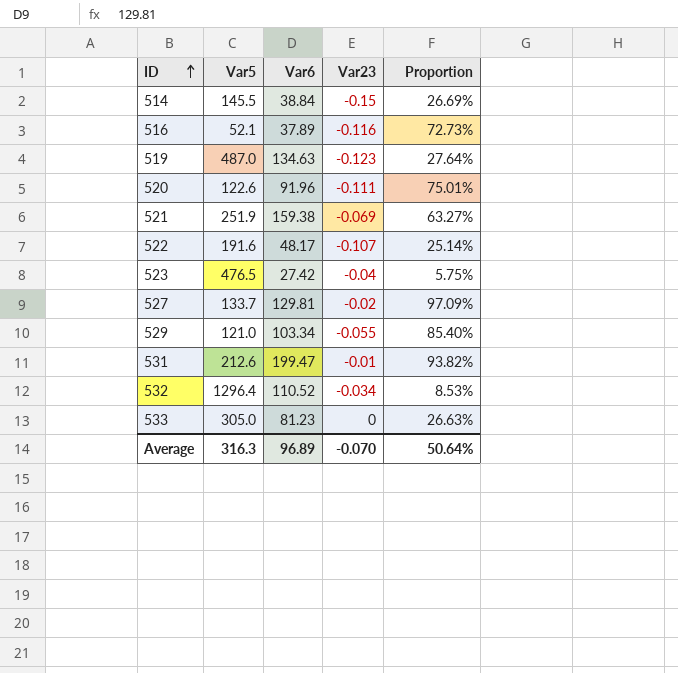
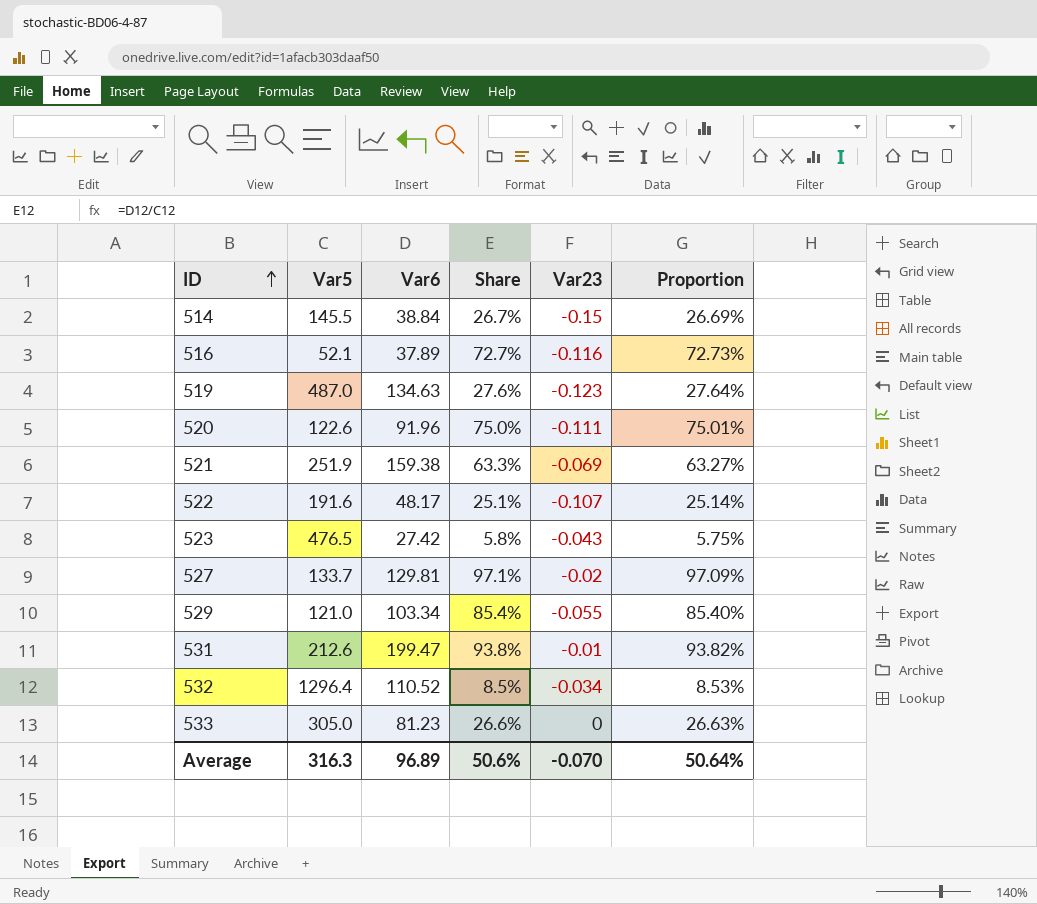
column Share | formula: none -> [Var6] / [Var5]
523 | Var23: -0.04 -> -0.043

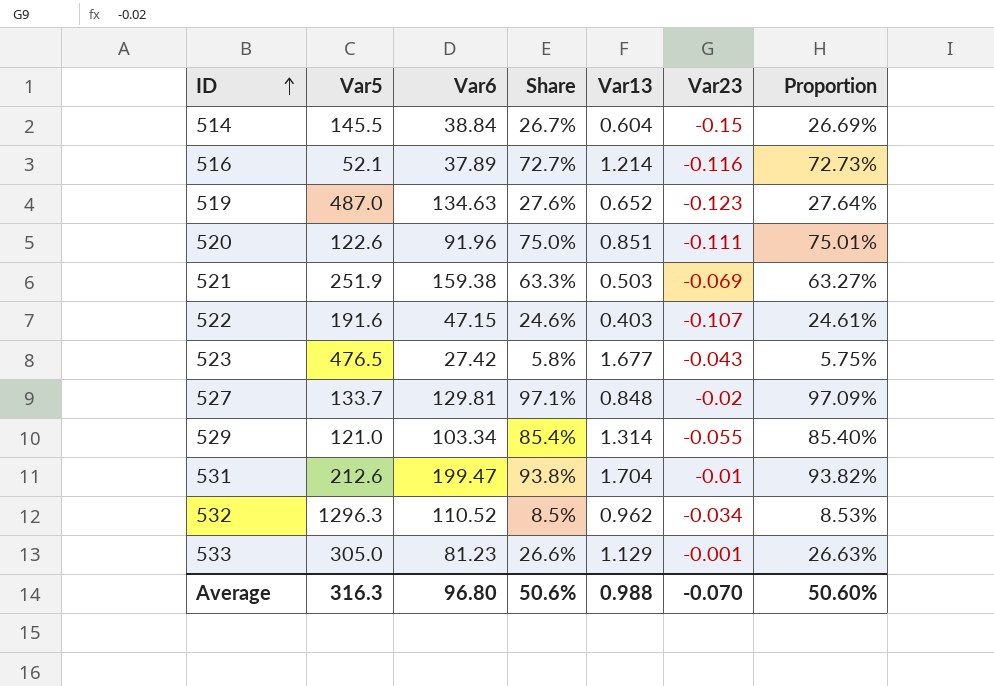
column Var13 | position: none -> 5
522 | Var6: 48.17 -> 47.15
522 | Share: 25.1% -> 24.6%
522 | Proportion: 25.14% -> 24.61%
532 | Var5: 1296.4 -> 1296.3
533 | Var23: 0 -> -0.001
Average | Var6: 96.89 -> 96.80
Average | Proportion: 50.64% -> 50.60%

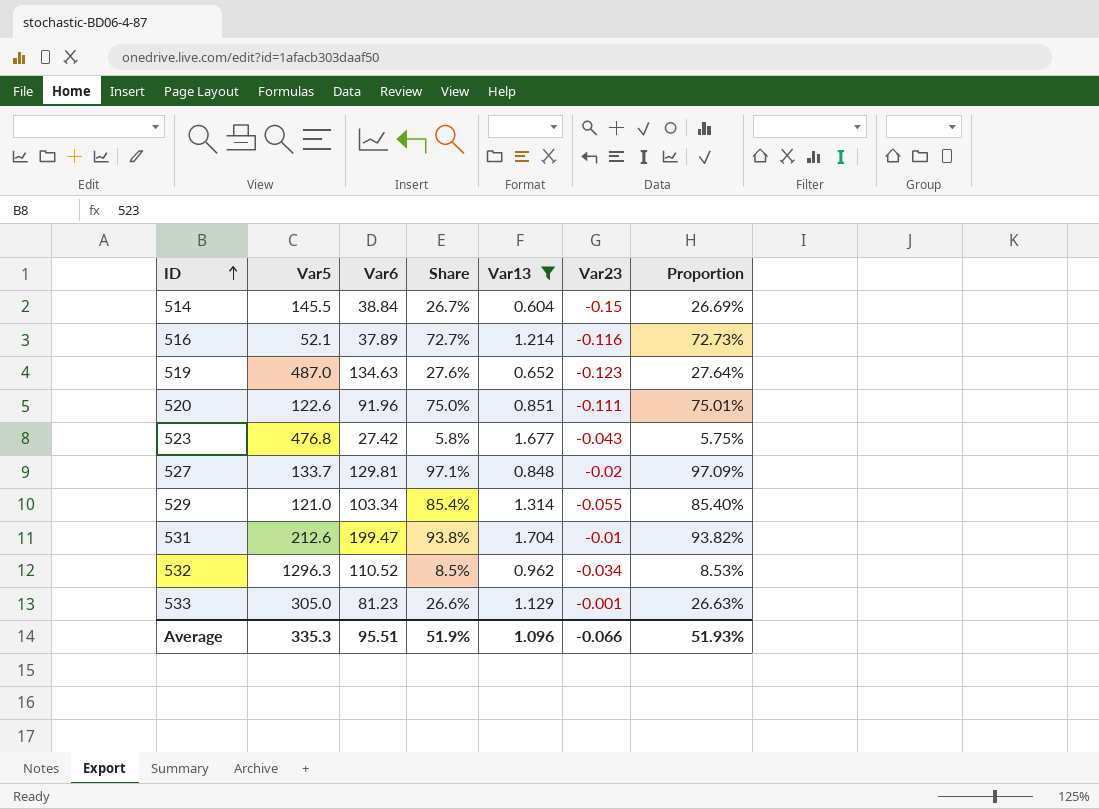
filter: none -> Var13 >= 0.604
523 | Var5: 476.5 -> 476.8
Average | Var5: 316.3 -> 335.3
Average | Var6: 96.80 -> 95.51
Average | Share: 50.6% -> 51.9%
Average | Var13: 0.988 -> 1.096
Average | Var23: -0.070 -> -0.066
Average | Proportion: 50.60% -> 51.93%

